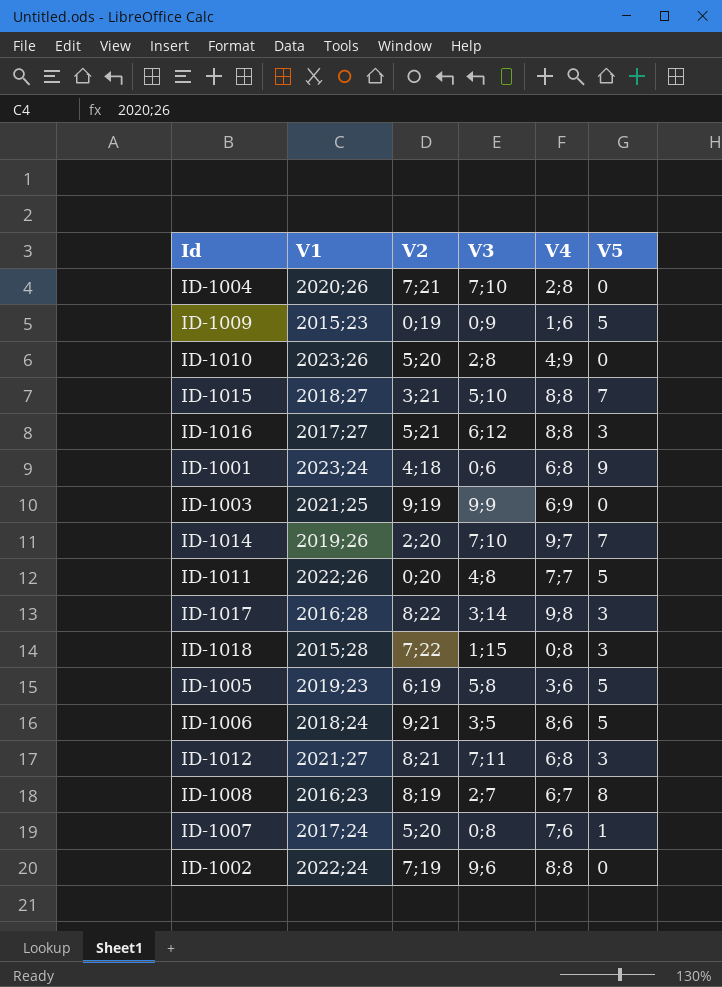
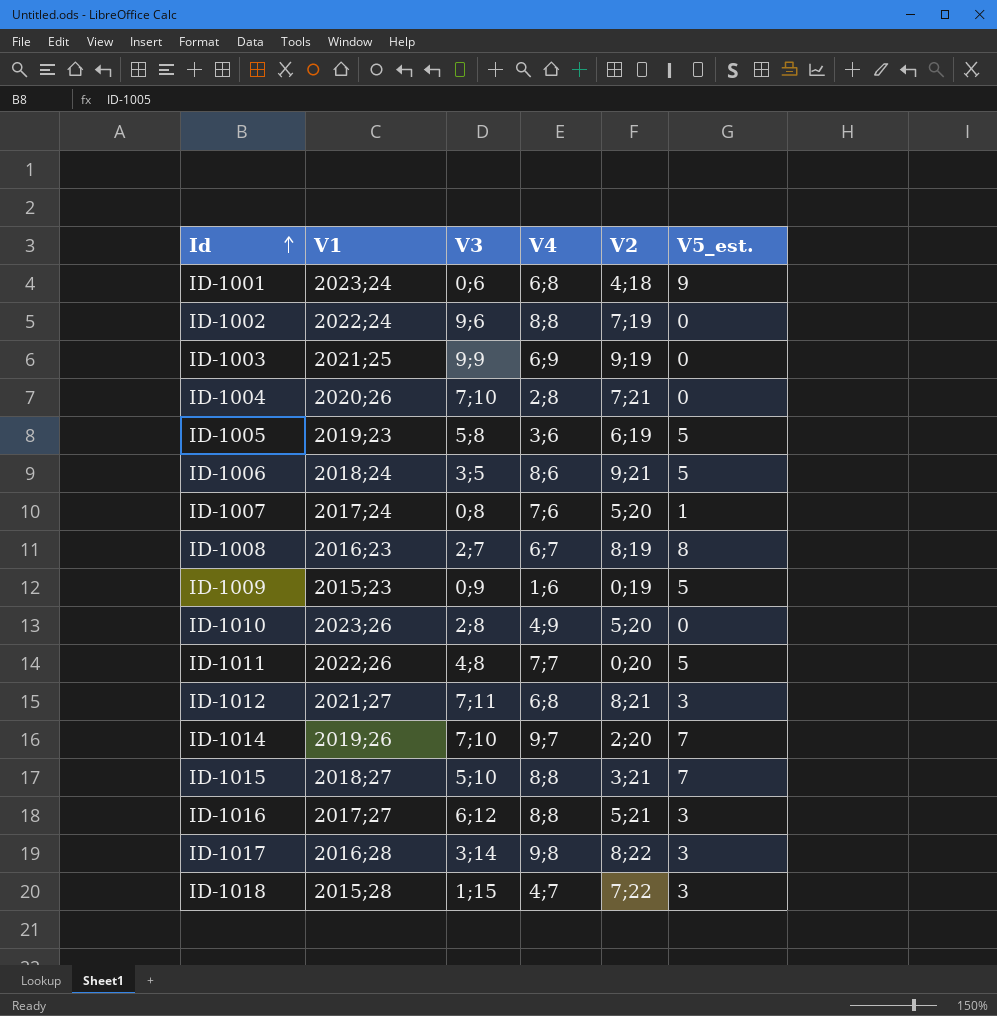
row order: none -> Id ascending
column V2 | position: 3 -> 5
column name: V5 -> V5_est.
ID-1018 | V4: 0;8 -> 4;7

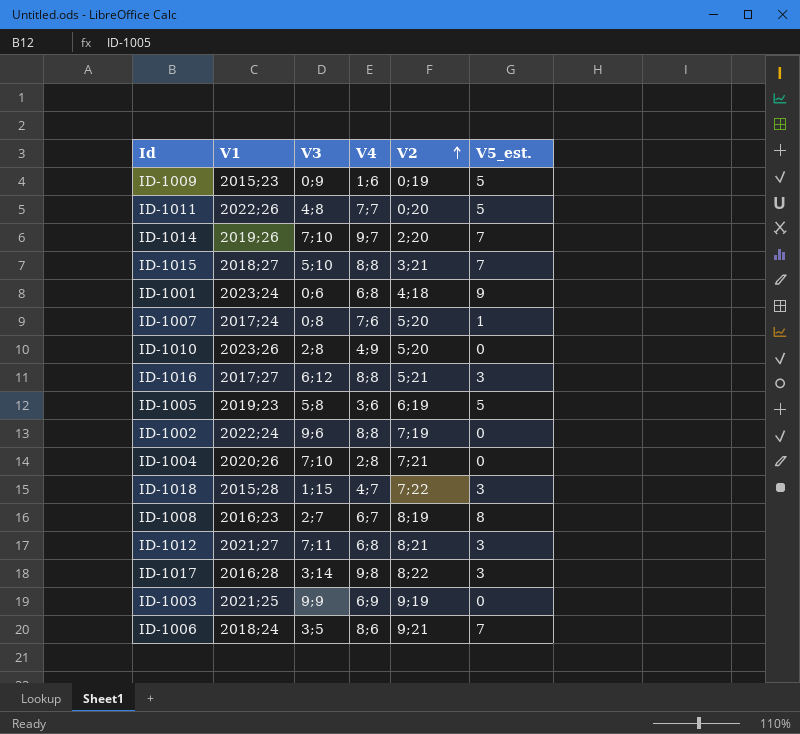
row order: Id ascending -> V2 ascending
ID-1006 | V5_est.: 5 -> 7

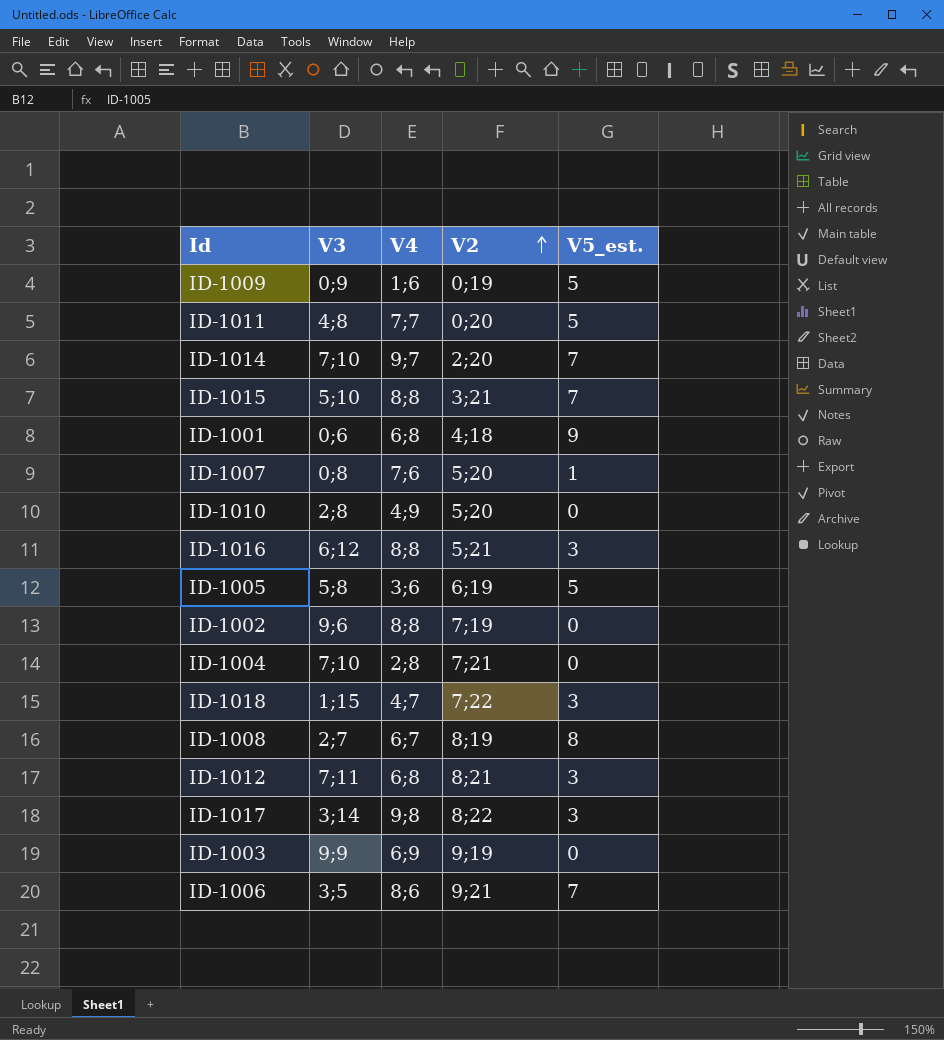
column V1 | position: 2 -> none

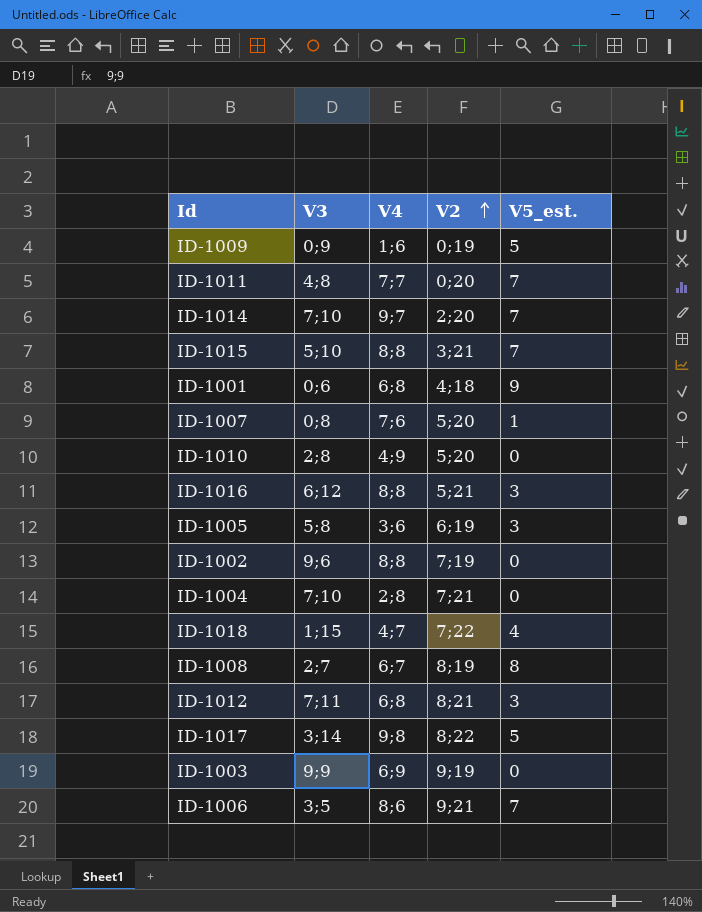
ID-1011 | V5_est.: 5 -> 7
ID-1005 | V5_est.: 5 -> 3
ID-1018 | V5_est.: 3 -> 4
ID-1017 | V5_est.: 3 -> 5

